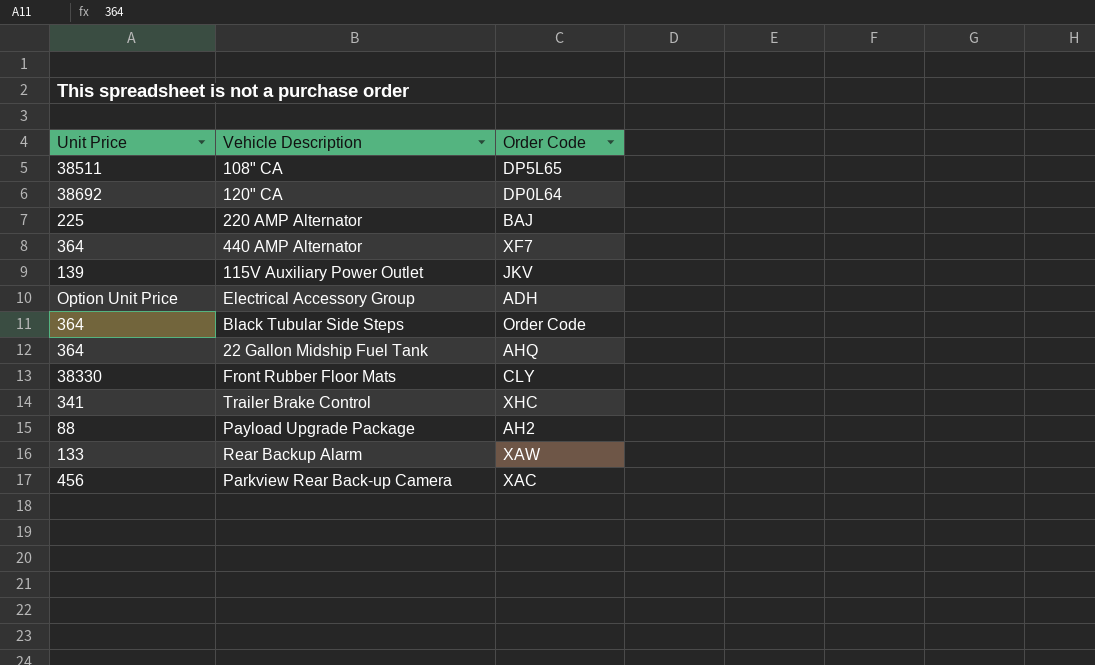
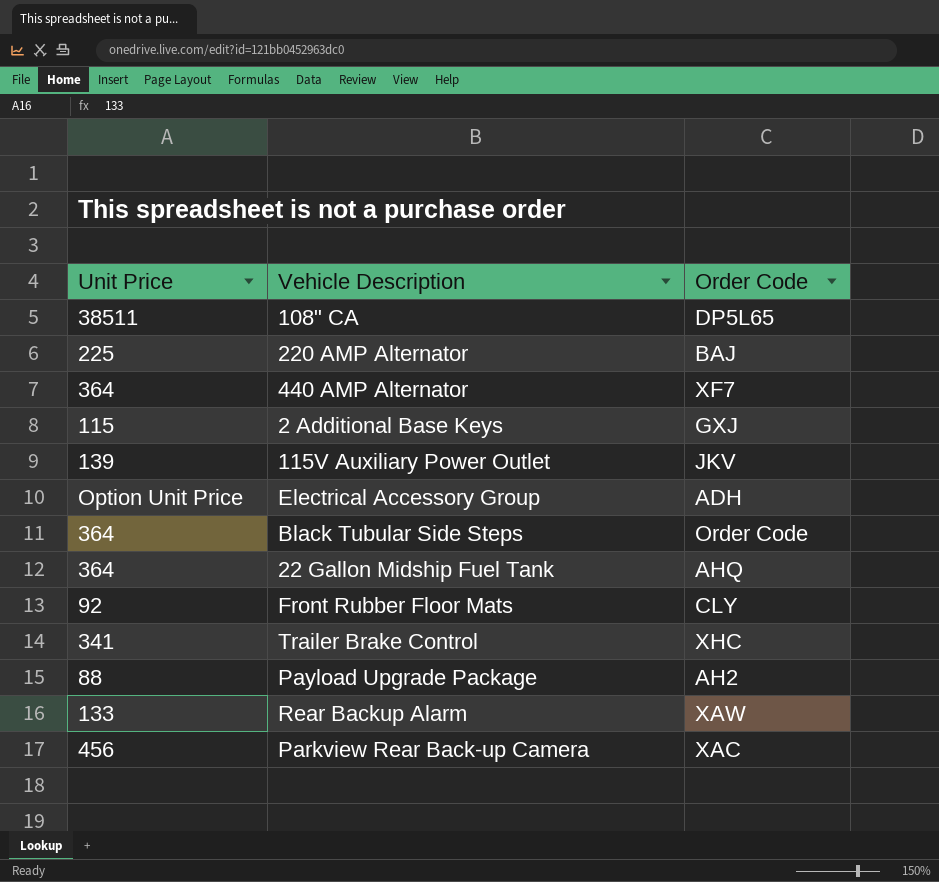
row 120" CA: 38692 | DP0L64 -> none
row 2 Additional Base Keys: none -> 115 | GXJ
Front Rubber Floor Mats | Unit Price: 38330 -> 92

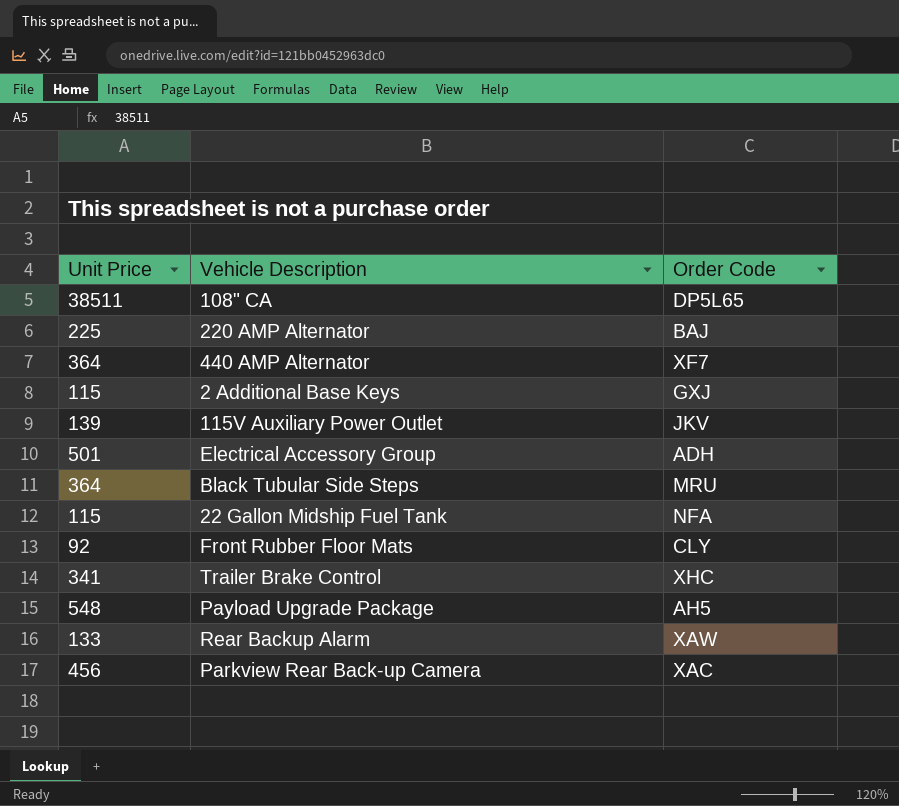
Electrical Accessory Group | Unit Price: Option Unit Price -> 501
Black Tubular Side Steps | Order Code: Order Code -> MRU
22 Gallon Midship Fuel Tank | Unit Price: 364 -> 115
22 Gallon Midship Fuel Tank | Order Code: AHQ -> NFA
Payload Upgrade Package | Unit Price: 88 -> 548
Payload Upgrade Package | Order Code: AH2 -> AH5

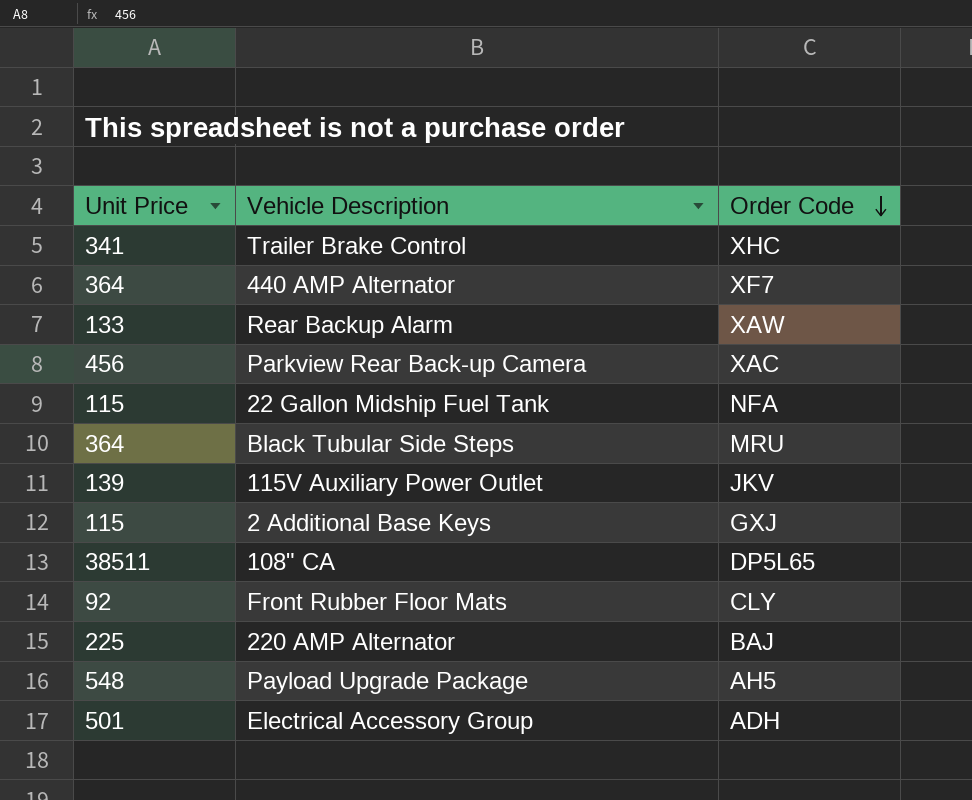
row order: none -> Order Code descending

